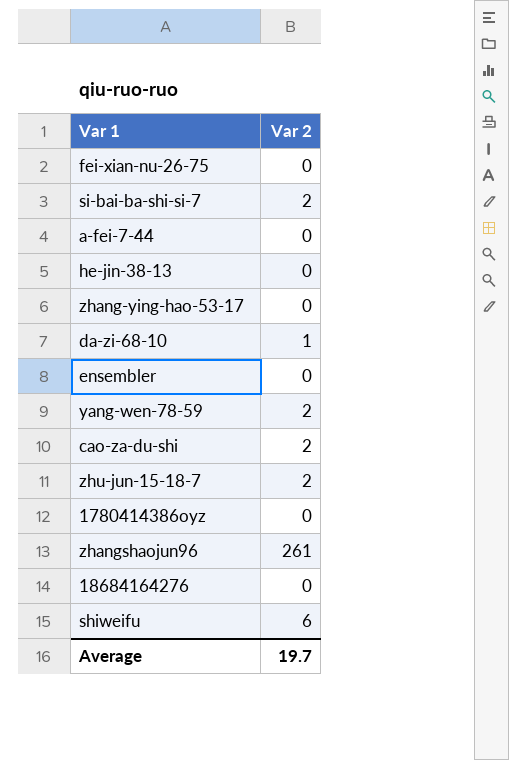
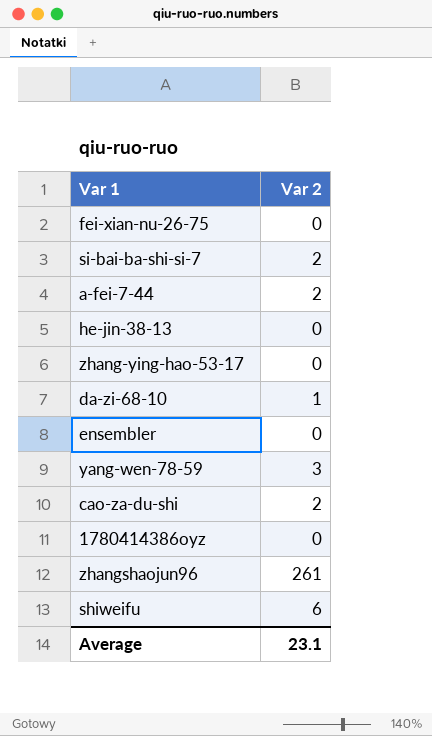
row zhu-jun-15-18-7: 2 -> none
row 18684164276: 0 -> none
a-fei-7-44 | Var 2: 0 -> 2
yang-wen-78-59 | Var 2: 2 -> 3
Average | Var 2: 19.7 -> 23.1

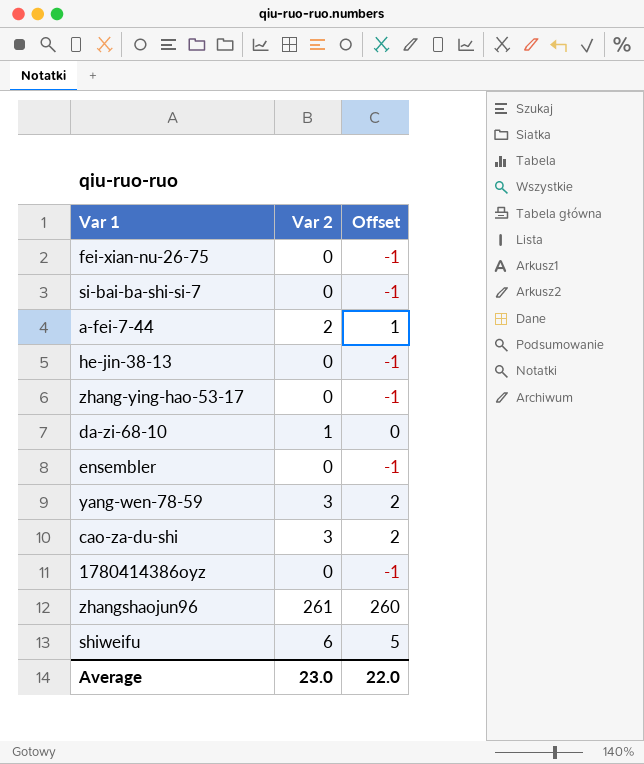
column Offset | formula: none -> [Var 2] - 1
si-bai-ba-shi-si-7 | Var 2: 2 -> 0
cao-za-du-shi | Var 2: 2 -> 3
Average | Var 2: 23.1 -> 23.0

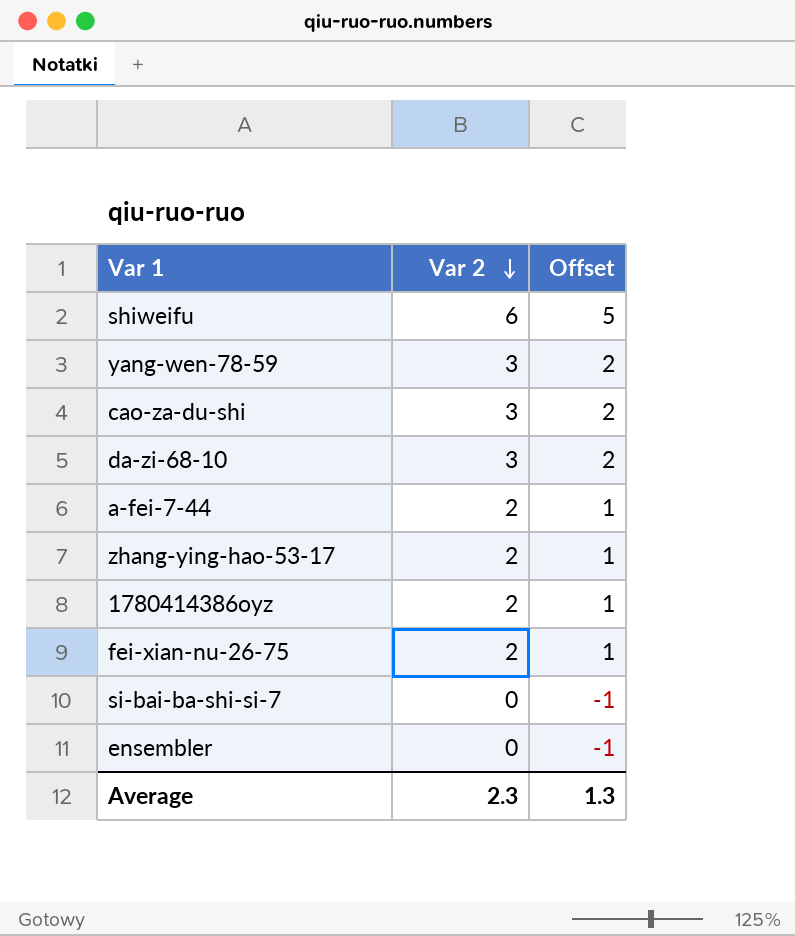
row order: none -> Var 2 descending
row he-jin-38-13: 0 | -1 -> none
row zhangshaojun96: 261 | 260 -> none
da-zi-68-10 | Var 2: 1 -> 3
da-zi-68-10 | Offset: 0 -> 2
zhang-ying-hao-53-17 | Var 2: 0 -> 2
zhang-ying-hao-53-17 | Offset: -1 -> 1
1780414386oyz | Var 2: 0 -> 2
1780414386oyz | Offset: -1 -> 1
fei-xian-nu-26-75 | Var 2: 0 -> 2
fei-xian-nu-26-75 | Offset: -1 -> 1
Average | Var 2: 23.0 -> 2.3
Average | Offset: 22.0 -> 1.3

